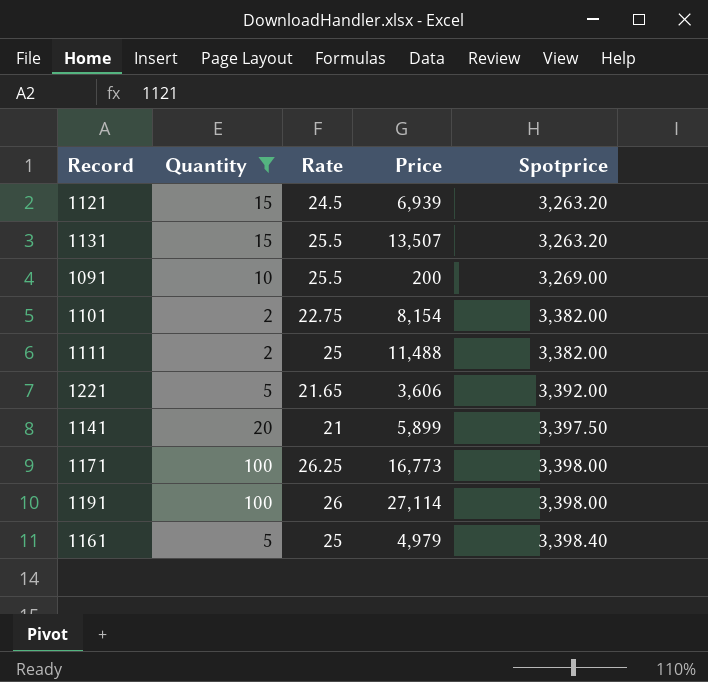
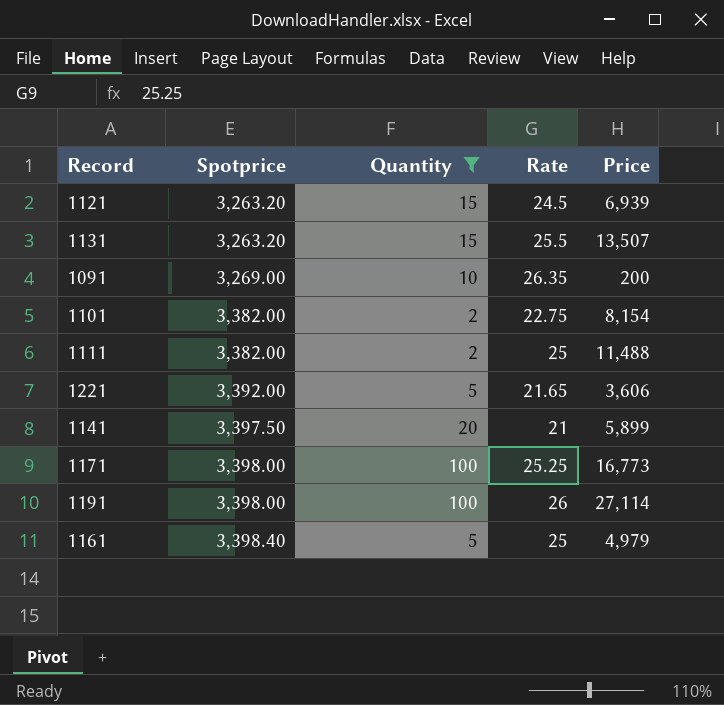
column Spotprice | position: 5 -> 2
1091 | Rate: 25.5 -> 26.35
1171 | Rate: 26.25 -> 25.25

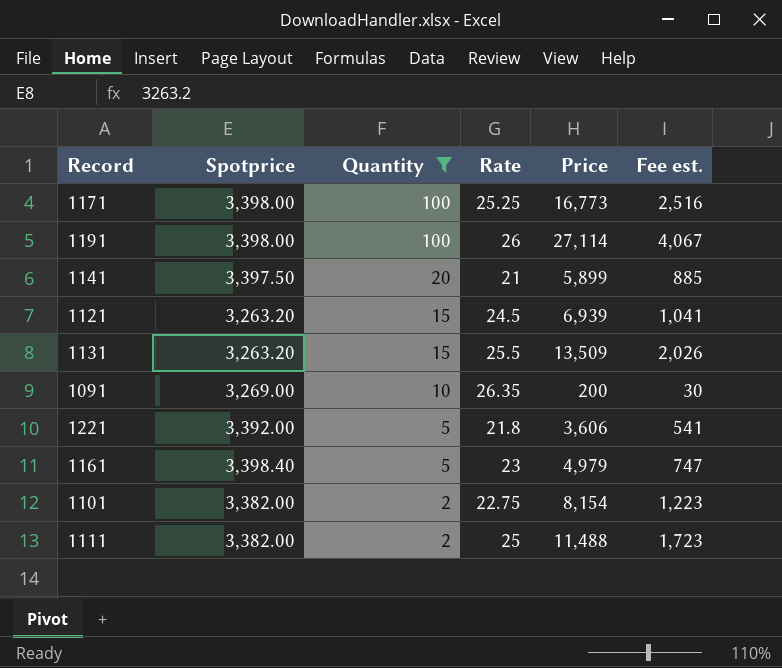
row order: Spotprice ascending -> Quantity descending
column Fee est. | formula: none -> [Price] * 0.15
1131 | Price: 13,507 -> 13,509
1221 | Rate: 21.65 -> 21.8
1161 | Rate: 25 -> 23

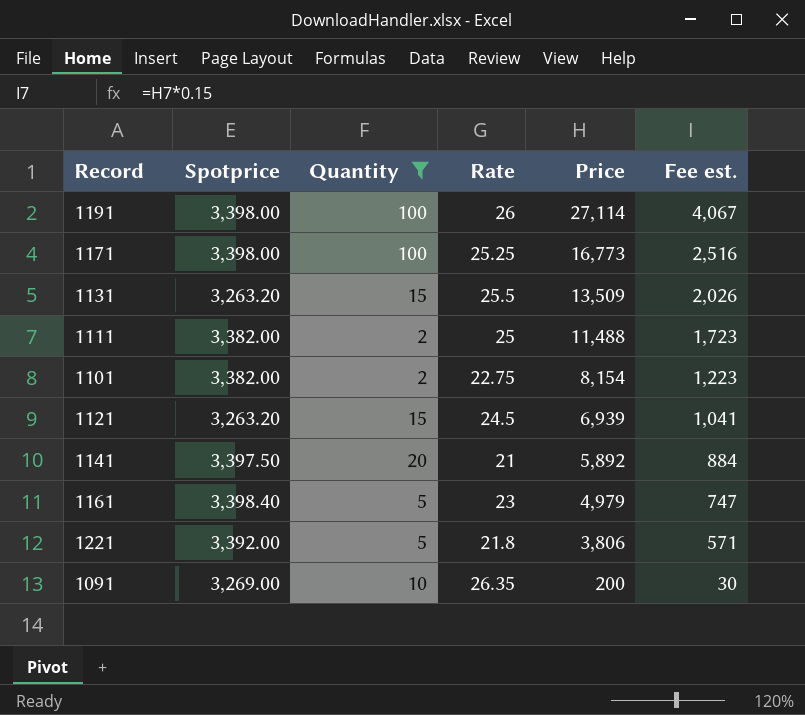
row order: Quantity descending -> Price descending
1141 | Price: 5,899 -> 5,892
1141 | Fee est.: 885 -> 884
1221 | Price: 3,606 -> 3,806
1221 | Fee est.: 541 -> 571

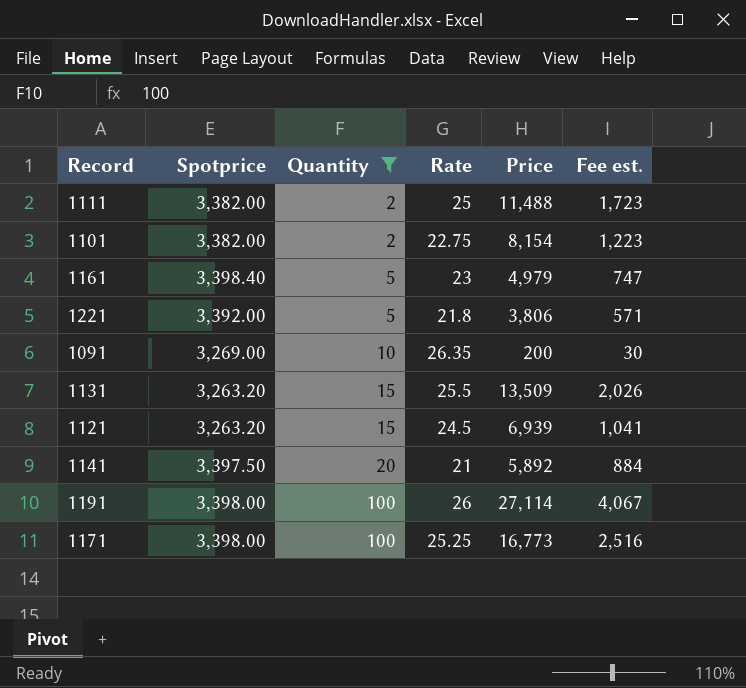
row order: Price descending -> Quantity ascending

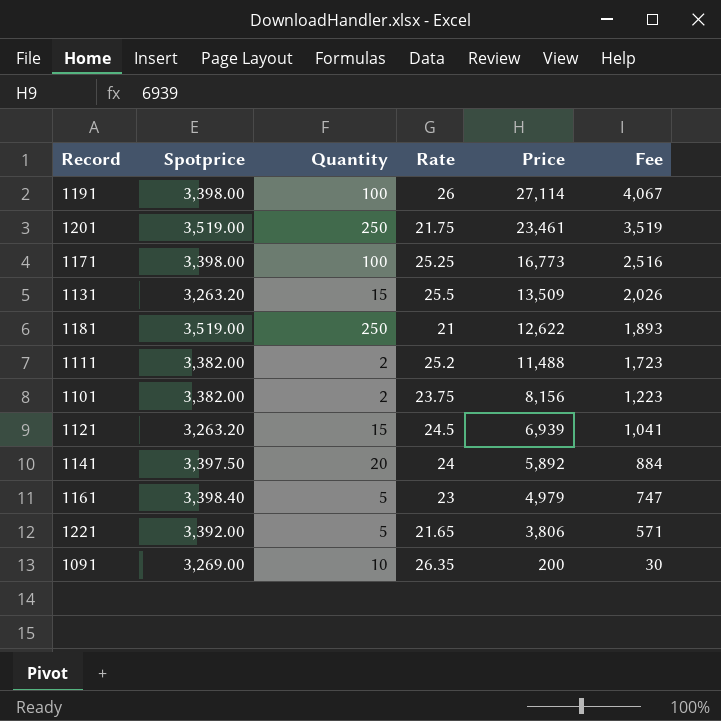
filter: Quantity != 250 -> none
row order: Quantity ascending -> Price descending
column name: Fee est. -> Fee
1111 | Rate: 25 -> 25.2
1101 | Rate: 22.75 -> 23.75
1101 | Price: 8,154 -> 8,156
1141 | Rate: 21 -> 24
1221 | Rate: 21.8 -> 21.65

